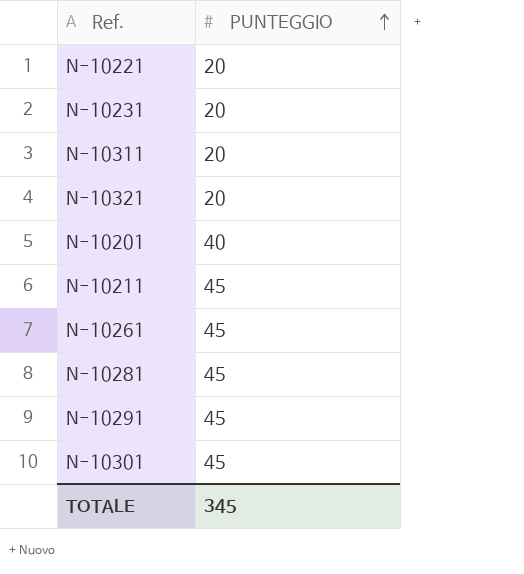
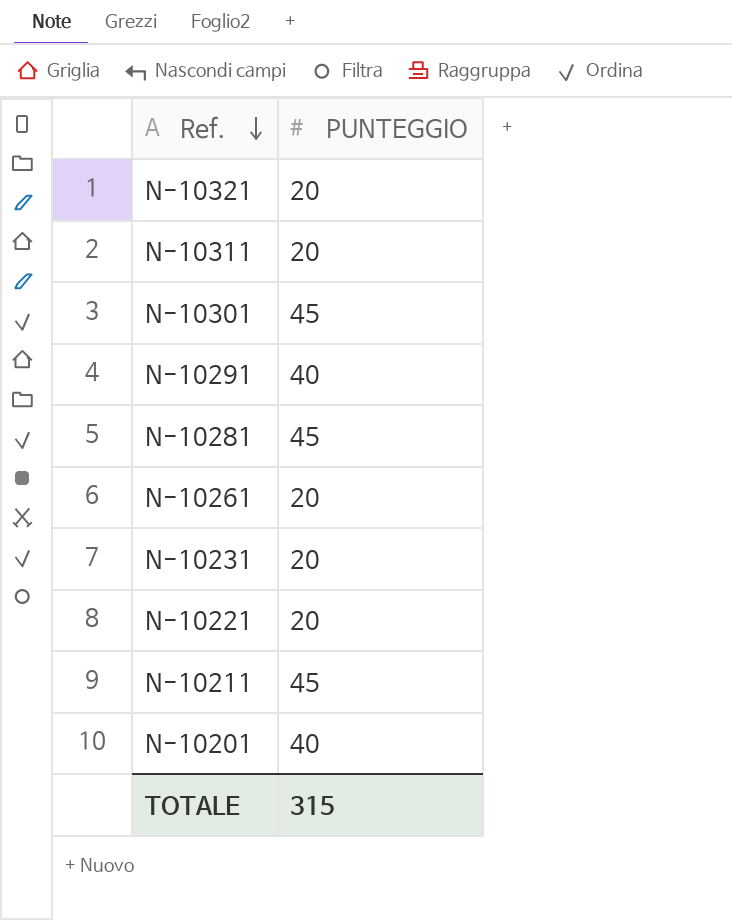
row order: PUNTEGGIO ascending -> Ref. descending
N-10291 | PUNTEGGIO: 45 -> 40
N-10261 | PUNTEGGIO: 45 -> 20
TOTALE | PUNTEGGIO: 345 -> 315

